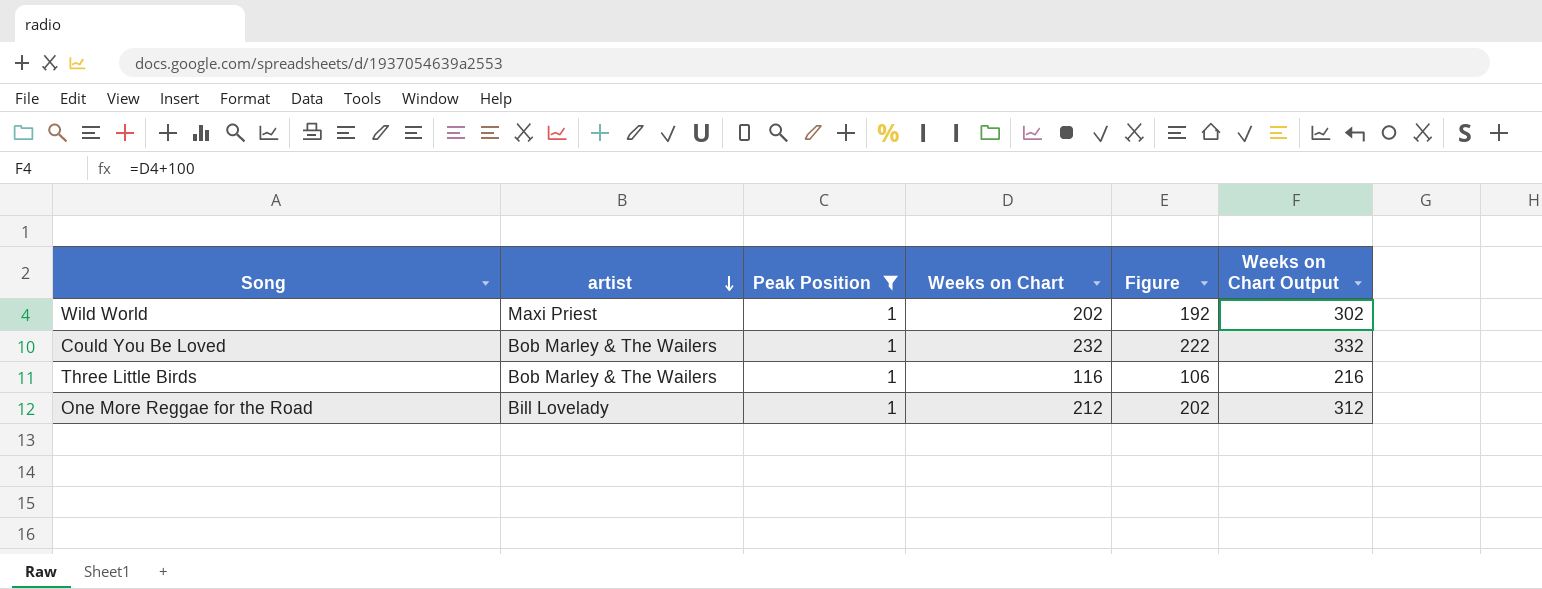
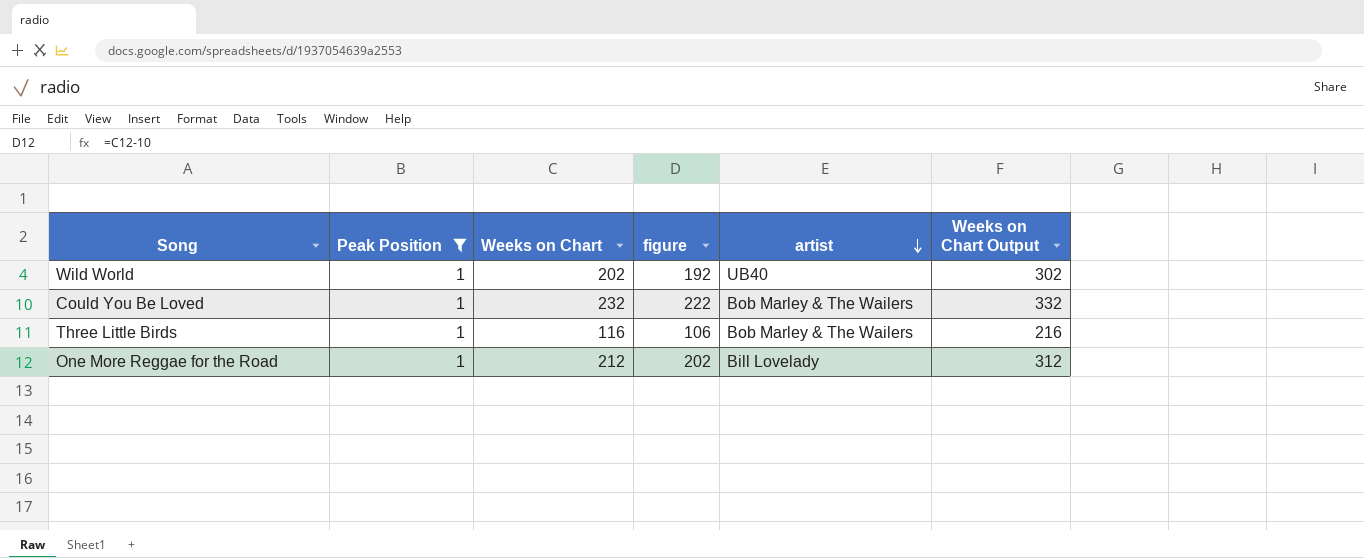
column name: Figure -> figure
column artist | position: 2 -> 5
Wild World | artist: Maxi Priest -> UB40

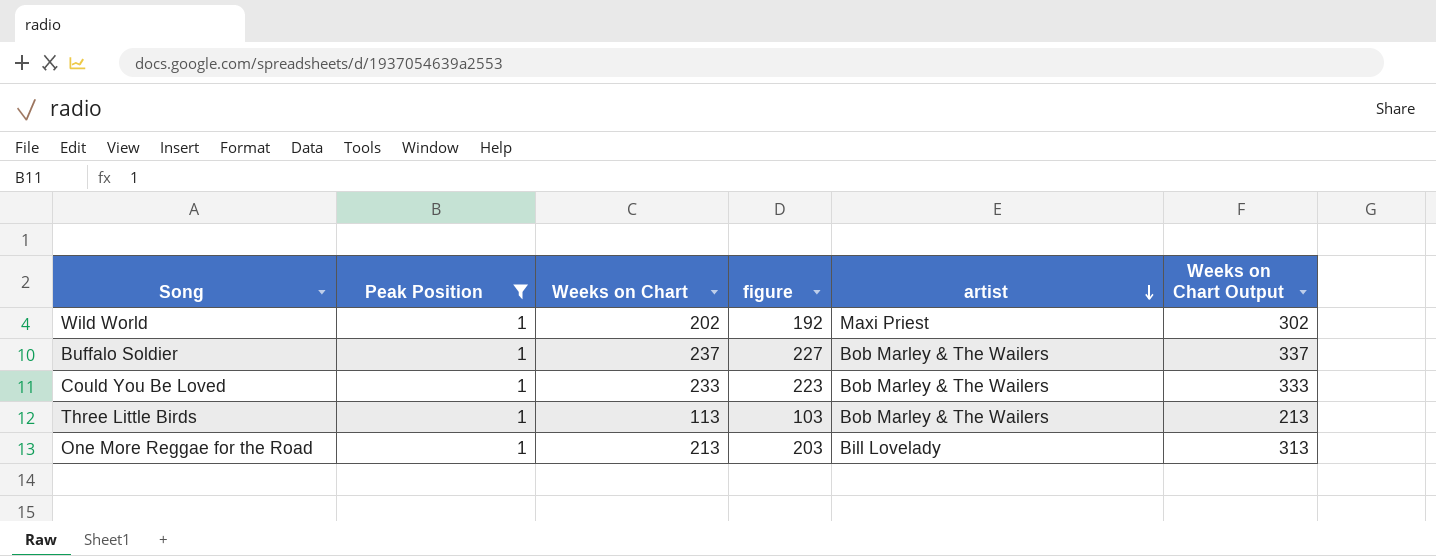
Wild World | artist: UB40 -> Maxi Priest
row Buffalo Soldier: none -> 1 | 237 | 227 | Bob Marley & The Wailers | 337
Could You Be Loved | Weeks on Chart: 232 -> 233
Could You Be Loved | figure: 222 -> 223
Could You Be Loved | Weeks on Chart Output: 332 -> 333
Three Little Birds | Weeks on Chart: 116 -> 113
Three Little Birds | figure: 106 -> 103
Three Little Birds | Weeks on Chart Output: 216 -> 213
One More Reggae for the Road | Weeks on Chart: 212 -> 213
One More Reggae for the Road | figure: 202 -> 203
One More Reggae for the Road | Weeks on Chart Output: 312 -> 313

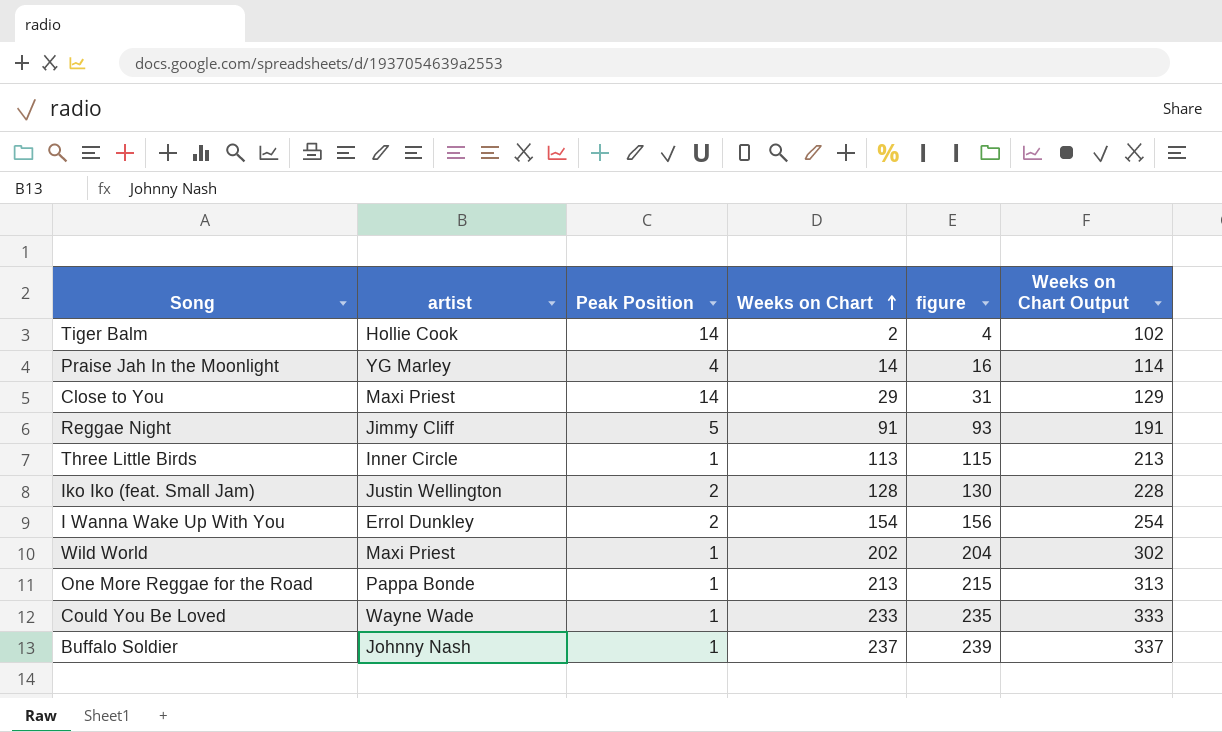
filter: Peak Position = 1 -> none
row order: artist descending -> Weeks on Chart ascending
column artist | position: 5 -> 2
column figure | formula: [Weeks on Chart] - 10 -> [Weeks on Chart] + 2
Three Little Birds | artist: Bob Marley & The Wailers -> Inner Circle
One More Reggae for the Road | artist: Bill Lovelady -> Pappa Bonde
Could You Be Loved | artist: Bob Marley & The Wailers -> Wayne Wade
Buffalo Soldier | artist: Bob Marley & The Wailers -> Johnny Nash

